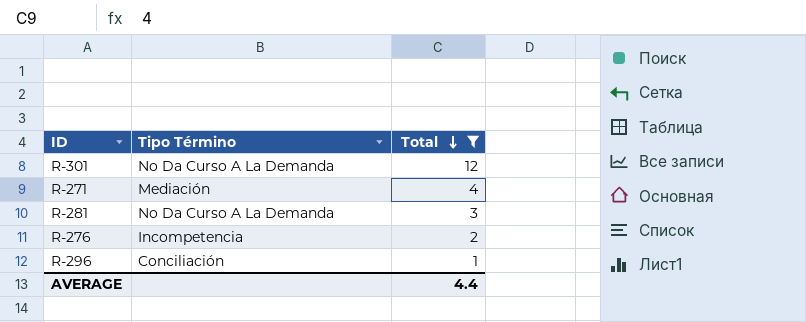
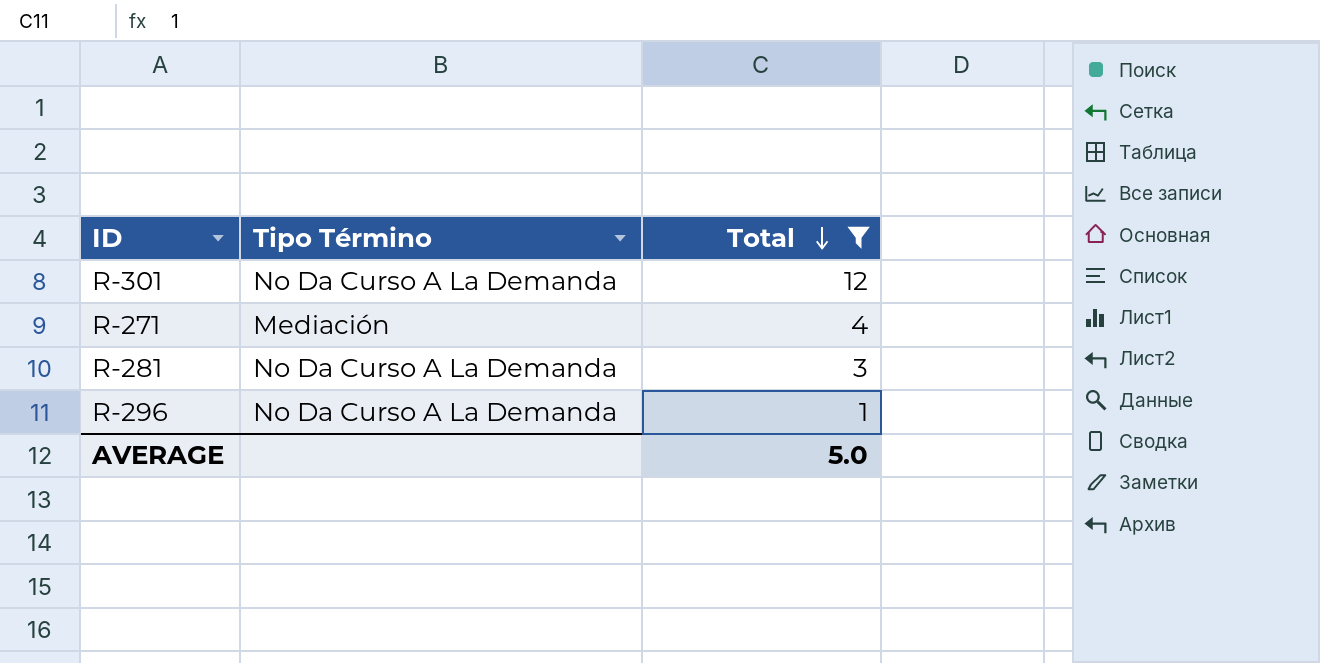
row R-276: Incompetencia | 2 -> none
R-296 | Tipo Término: Conciliación -> No Da Curso A La Demanda
AVERAGE | Total: 4.4 -> 5.0

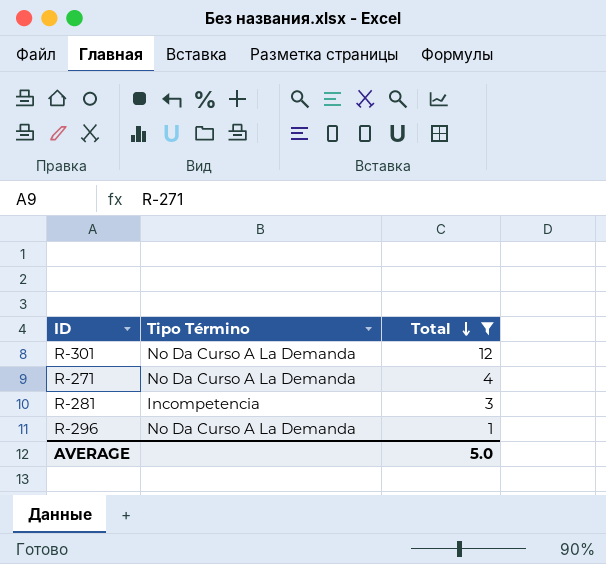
R-271 | Tipo Término: Mediación -> No Da Curso A La Demanda
R-281 | Tipo Término: No Da Curso A La Demanda -> Incompetencia

